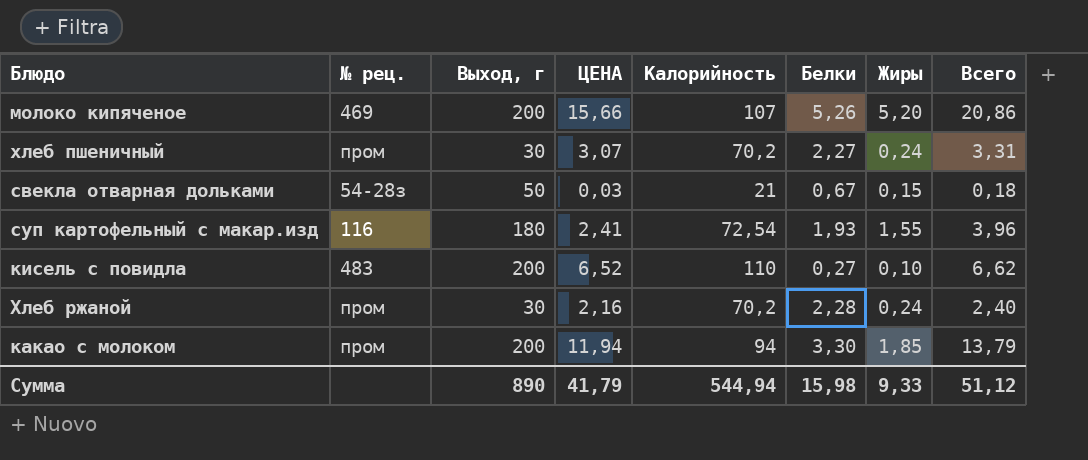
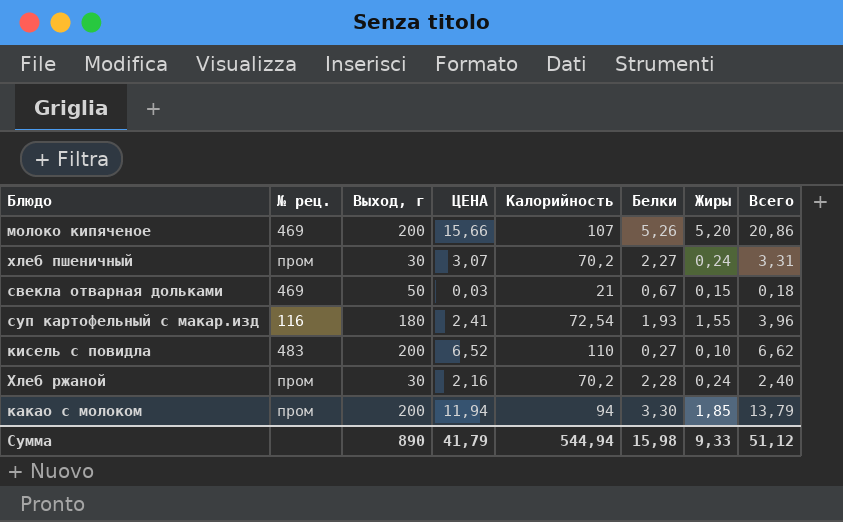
свекла отварная дольками | № рец.: 54-28з -> 469

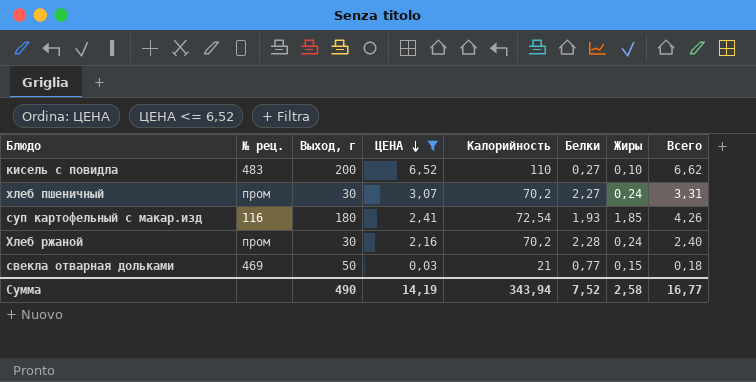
filter: none -> ЦЕНА <= 6,52
row order: none -> ЦЕНА descending
суп картофельный с макар.изд | Жиры: 1,55 -> 1,85
суп картофельный с макар.изд | Всего: 3,96 -> 4,26
свекла отварная дольками | Белки: 0,67 -> 0,77
Сумма | Выход, г: 890 -> 490
Сумма | ЦЕНА: 41,79 -> 14,19
Сумма | Калорийность: 544,94 -> 343,94
Сумма | Белки: 15,98 -> 7,52
Сумма | Жиры: 9,33 -> 2,58
Сумма | Всего: 51,12 -> 16,77

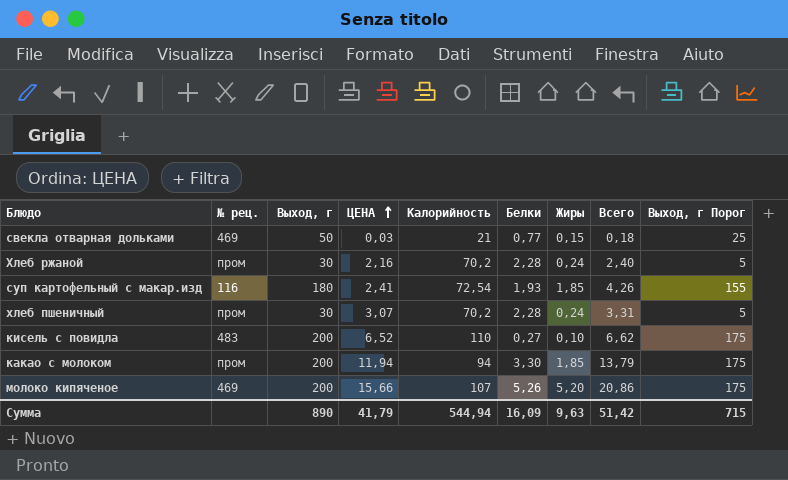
filter: ЦЕНА <= 6,52 -> none
row order: ЦЕНА descending -> ЦЕНА ascending
column Выход, г Порог | formula: none -> [Выход, г] - 25
хлеб пшеничный | Белки: 2,27 -> 2,28
Сумма | Выход, г: 490 -> 890
Сумма | ЦЕНА: 14,19 -> 41,79
Сумма | Калорийность: 343,94 -> 544,94
Сумма | Белки: 7,52 -> 16,09
Сумма | Жиры: 2,58 -> 9,63
Сумма | Всего: 16,77 -> 51,42

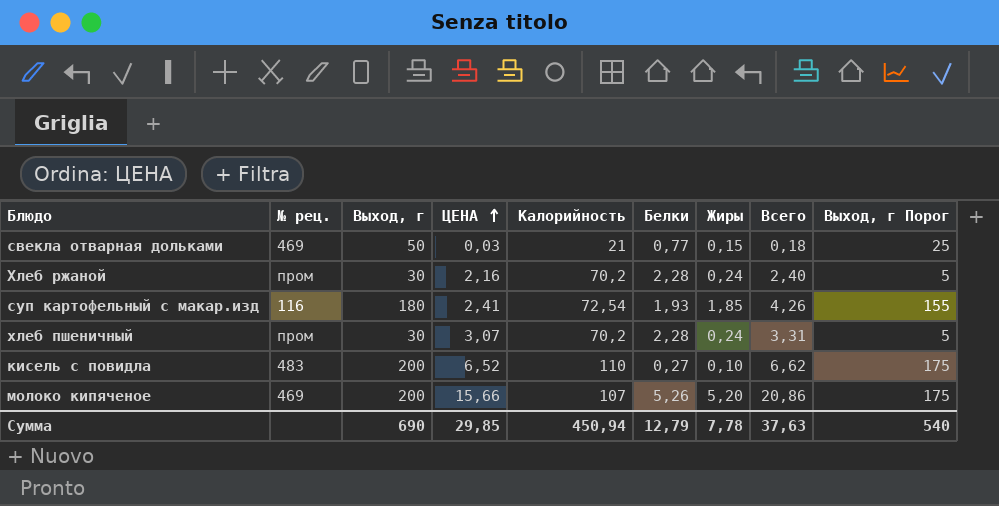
row какао с молоком: пром | 200 | 11,94 | 94 | 3,30 | 1,85 | 13,79 | 175 -> none
Сумма | Выход, г: 890 -> 690
Сумма | ЦЕНА: 41,79 -> 29,85
Сумма | Калорийность: 544,94 -> 450,94
Сумма | Белки: 16,09 -> 12,79
Сумма | Жиры: 9,63 -> 7,78
Сумма | Всего: 51,42 -> 37,63
Сумма | Выход, г Порог: 715 -> 540

